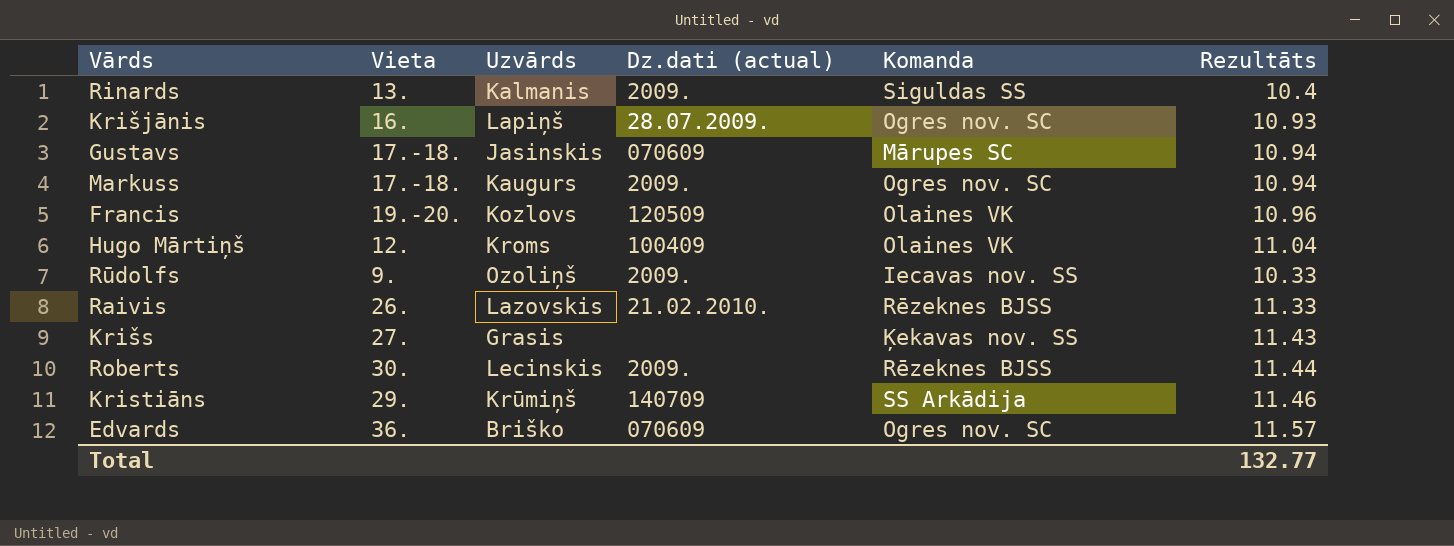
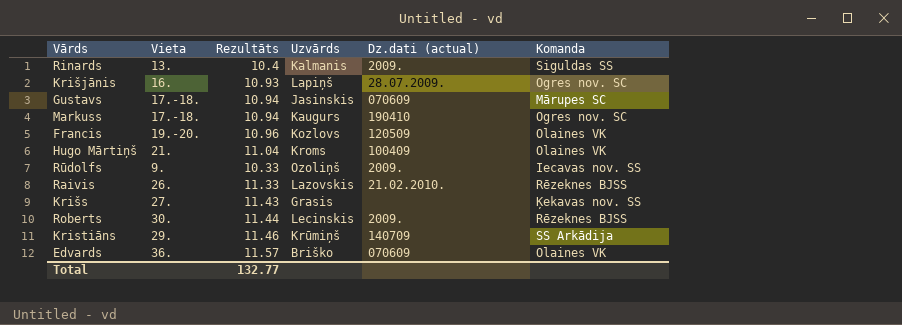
column Rezultāts | position: 6 -> 3
Markuss | Dz.dati (actual): 2009. -> 190410
Hugo Mārtiņš | Vieta: 12. -> 21.
Edvards | Komanda: Ogres nov. SC -> Olaines VK

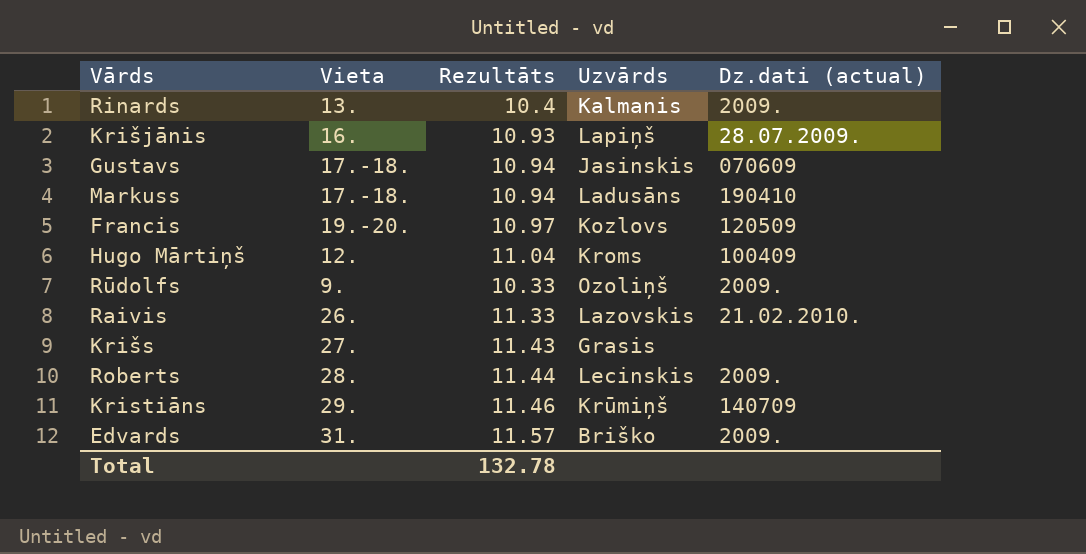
column Komanda | position: 6 -> none
Markuss | Uzvārds: Kaugurs -> Ladusāns
Francis | Rezultāts: 10.96 -> 10.97
Hugo Mārtiņš | Vieta: 21. -> 12.
Roberts | Vieta: 30. -> 28.
Edvards | Vieta: 36. -> 31.
Edvards | Dz.dati (actual): 070609 -> 2009.
Total | Rezultāts: 132.77 -> 132.78

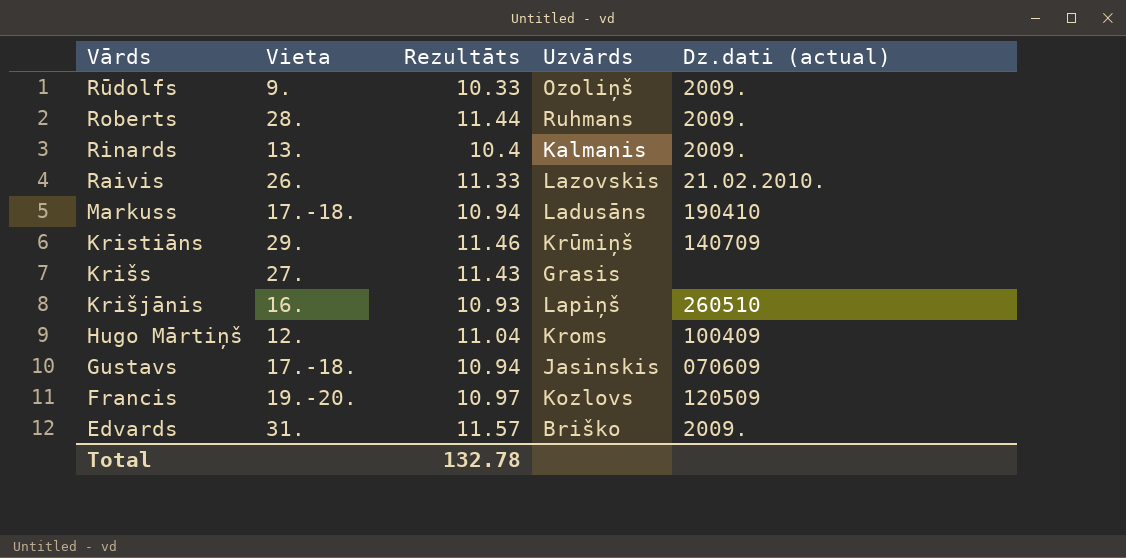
row order: none -> Vārds descending
Roberts | Uzvārds: Lecinskis -> Ruhmans
Krišjānis | Dz.dati (actual): 28.07.2009. -> 260510

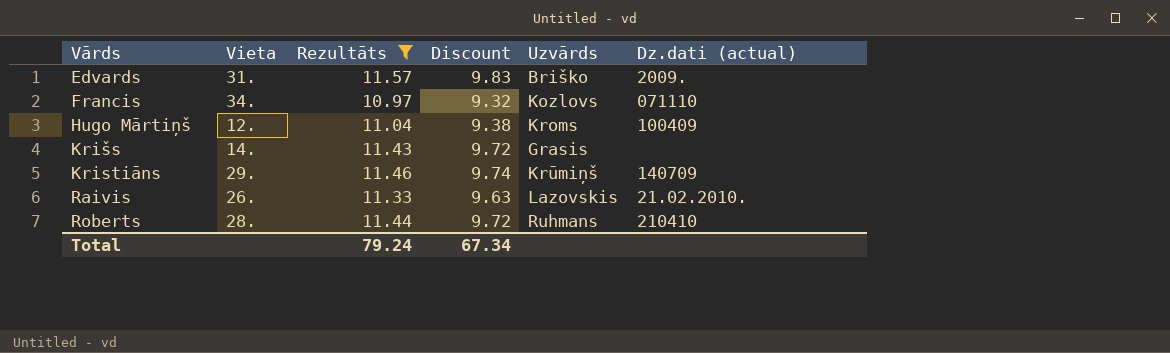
filter: none -> Rezultāts >= 10.97
row order: Vārds descending -> Vārds ascending
column Discount | formula: none -> [Rezultāts] * 0.85
Francis | Vieta: 19.-20. -> 34.
Francis | Dz.dati (actual): 120509 -> 071110
Krišs | Vieta: 27. -> 14.
Roberts | Dz.dati (actual): 2009. -> 210410
Total | Rezultāts: 132.78 -> 79.24

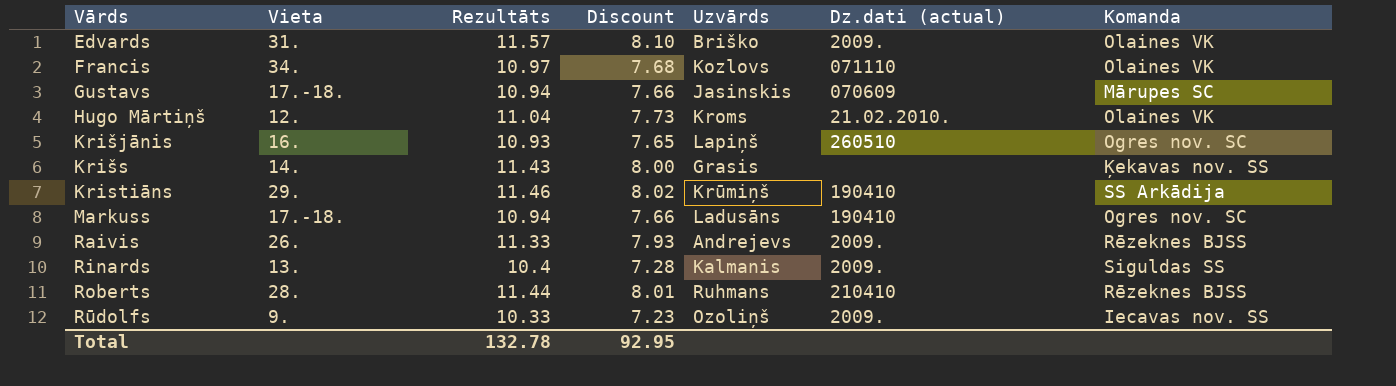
filter: Rezultāts >= 10.97 -> none
column Discount | formula: [Rezultāts] * 0.85 -> [Rezultāts] * 0.7
column Komanda | position: none -> 7
Hugo Mārtiņš | Dz.dati (actual): 100409 -> 21.02.2010.
Kristiāns | Dz.dati (actual): 140709 -> 190410
Raivis | Uzvārds: Lazovskis -> Andrejevs
Raivis | Dz.dati (actual): 21.02.2010. -> 2009.
Total | Rezultāts: 79.24 -> 132.78
Total | Discount: 67.34 -> 92.95

